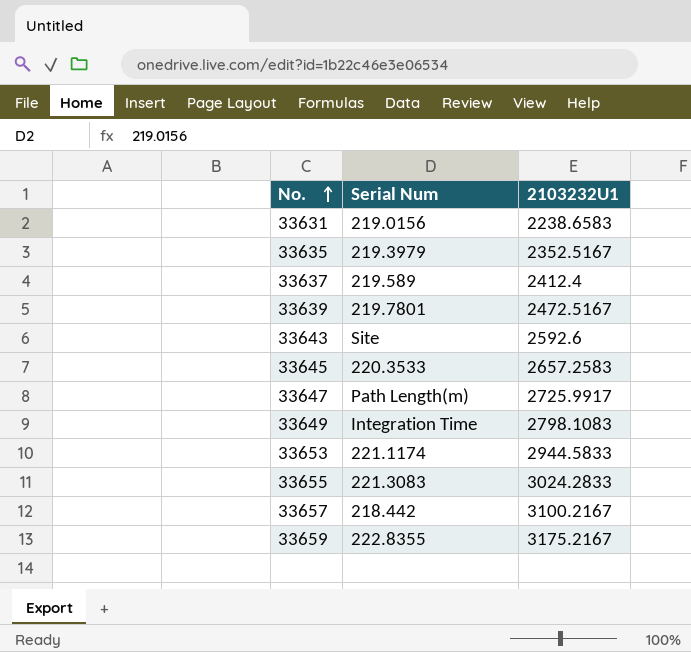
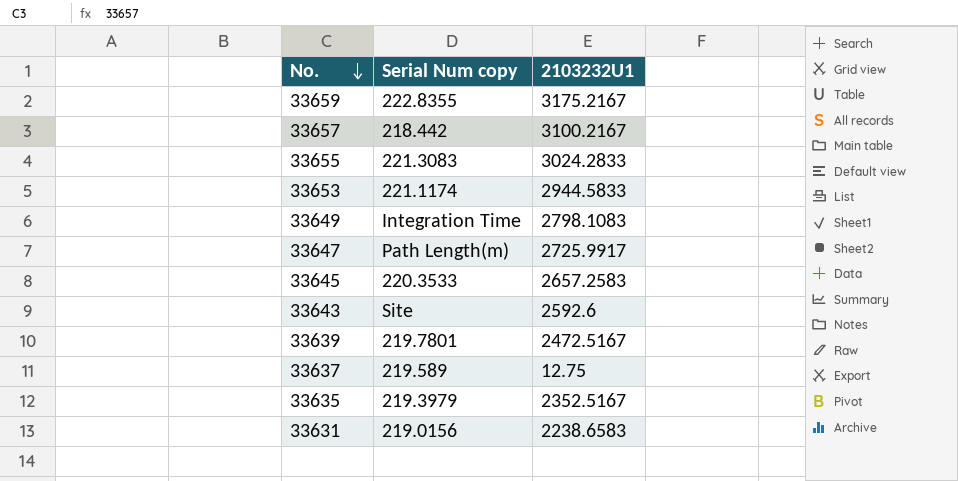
row order: No. ascending -> No. descending
column name: Serial Num -> Serial Num copy
33637 | 2103232U1: 2412.4 -> 12.75

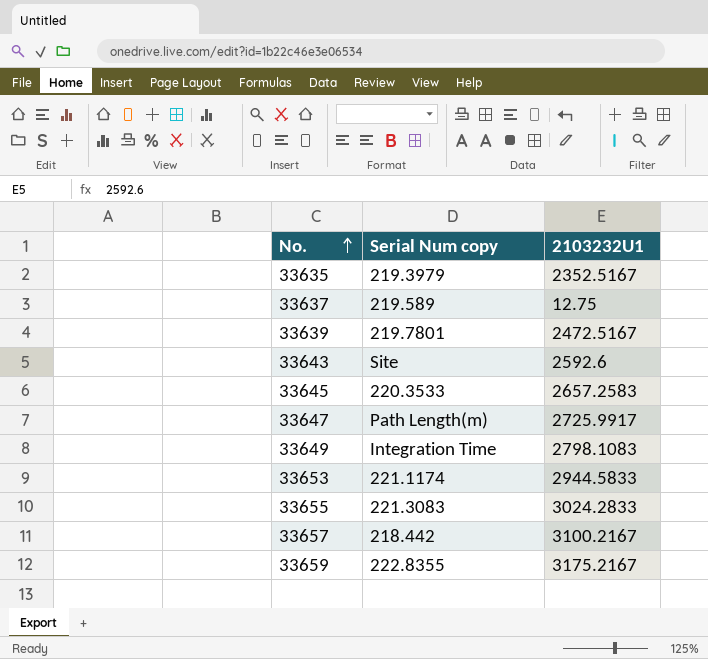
row order: No. descending -> No. ascending
row 33631: 219.0156 | 2238.6583 -> none

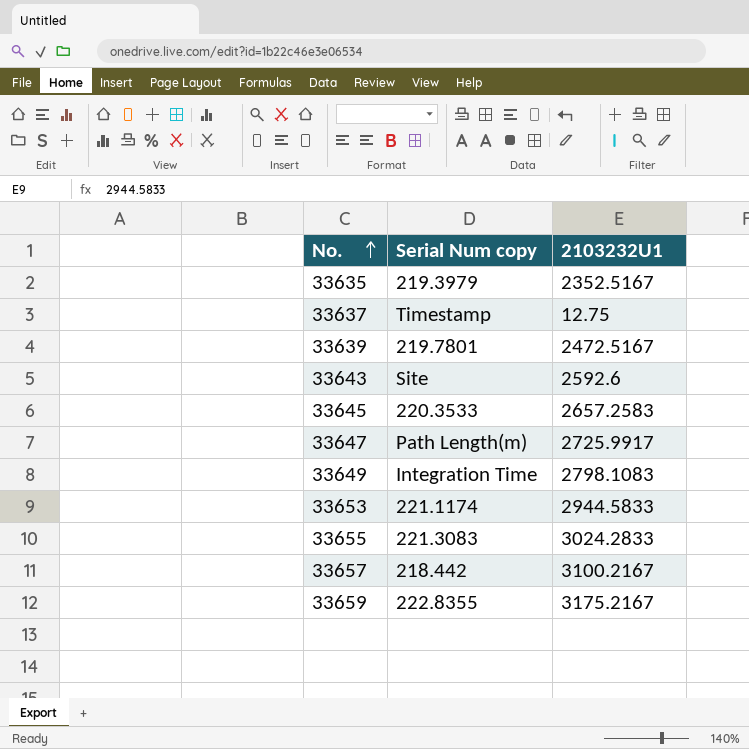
33637 | Serial Num copy: 219.589 -> Timestamp

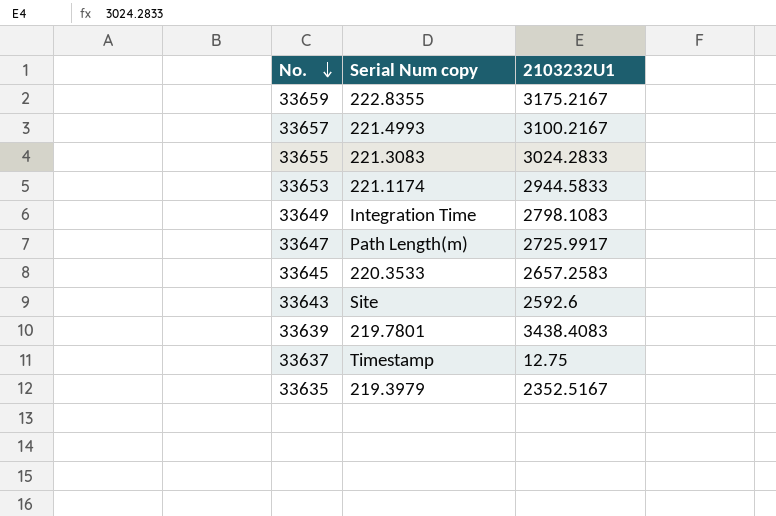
row order: No. ascending -> No. descending
33657 | Serial Num copy: 218.442 -> 221.4993
33639 | 2103232U1: 2472.5167 -> 3438.4083

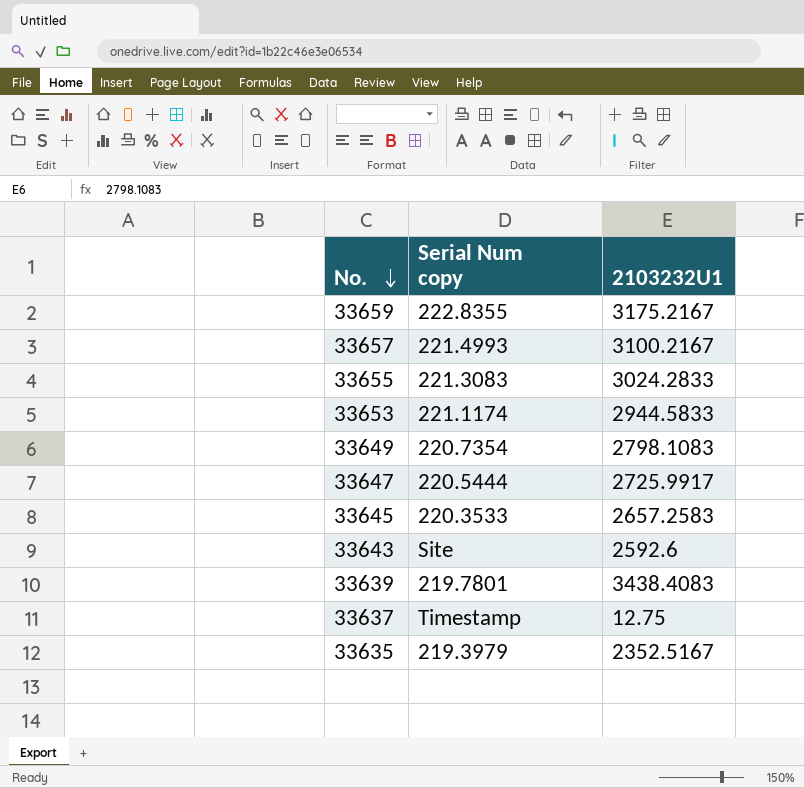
33649 | Serial Num copy: Integration Time -> 220.7354
33647 | Serial Num copy: Path Length(m) -> 220.5444

